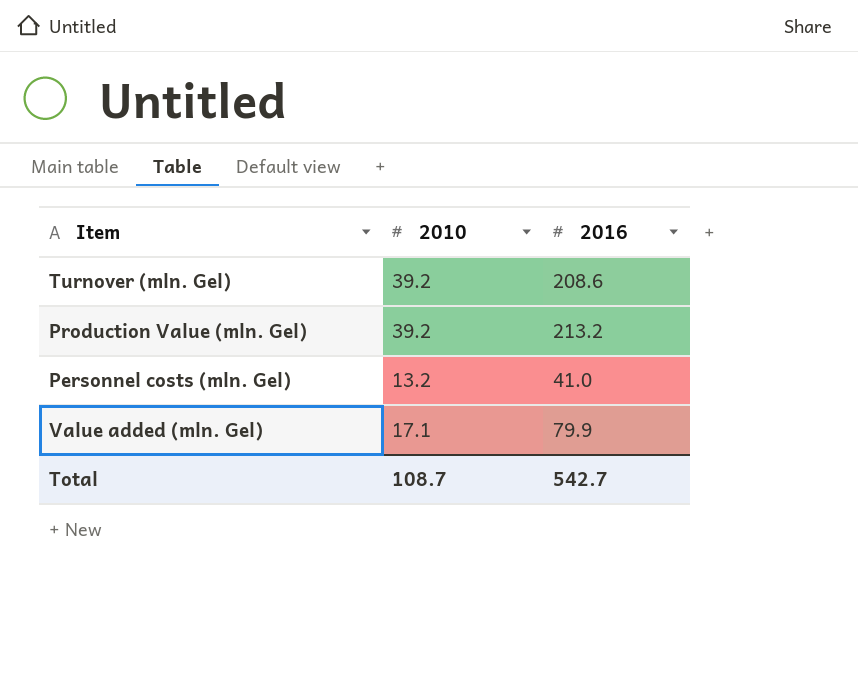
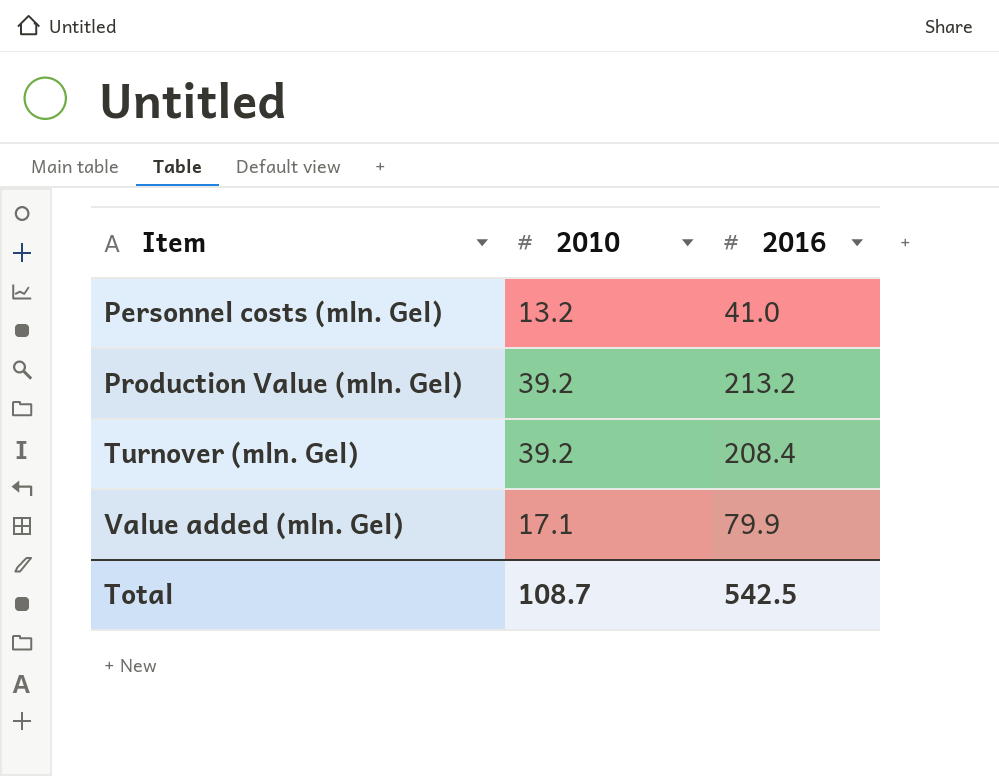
row order: none -> Item ascending
Turnover (mln. Gel) | 2016: 208.6 -> 208.4
Total | 2016: 542.7 -> 542.5

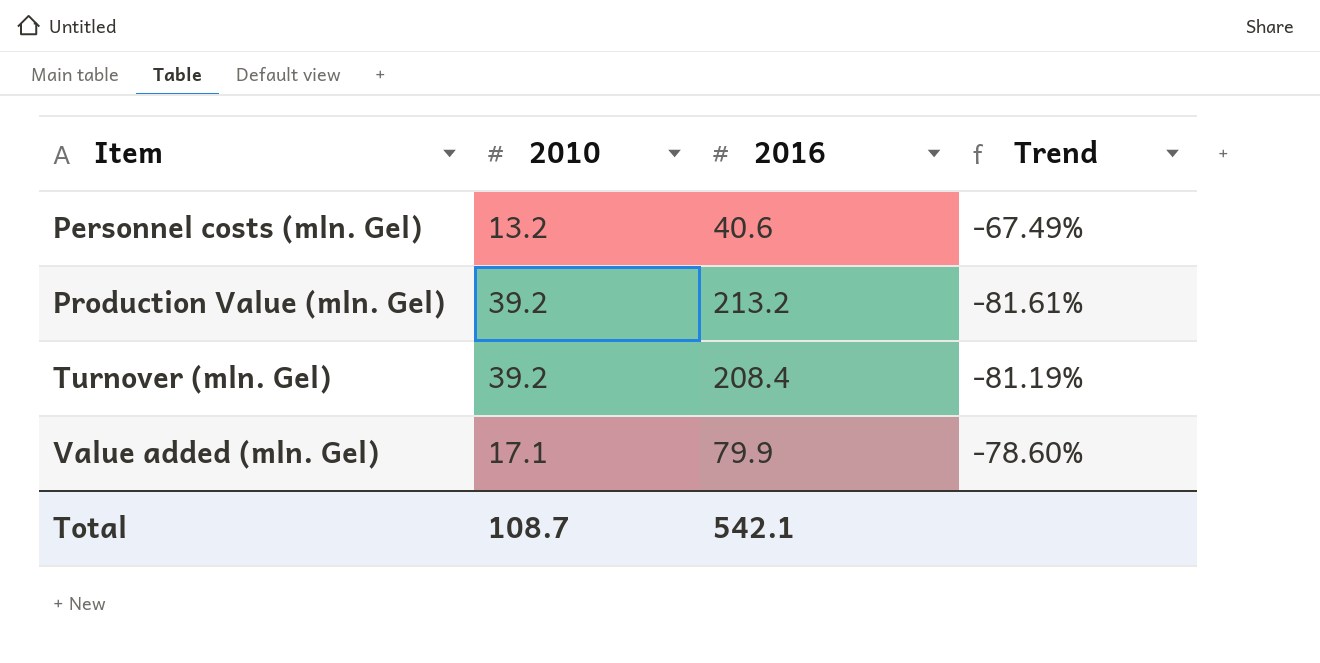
column Trend | formula: none -> ([2010] - [2016]) / [2016]
Personnel costs (mln. Gel) | 2016: 41.0 -> 40.6
Total | 2016: 542.5 -> 542.1

